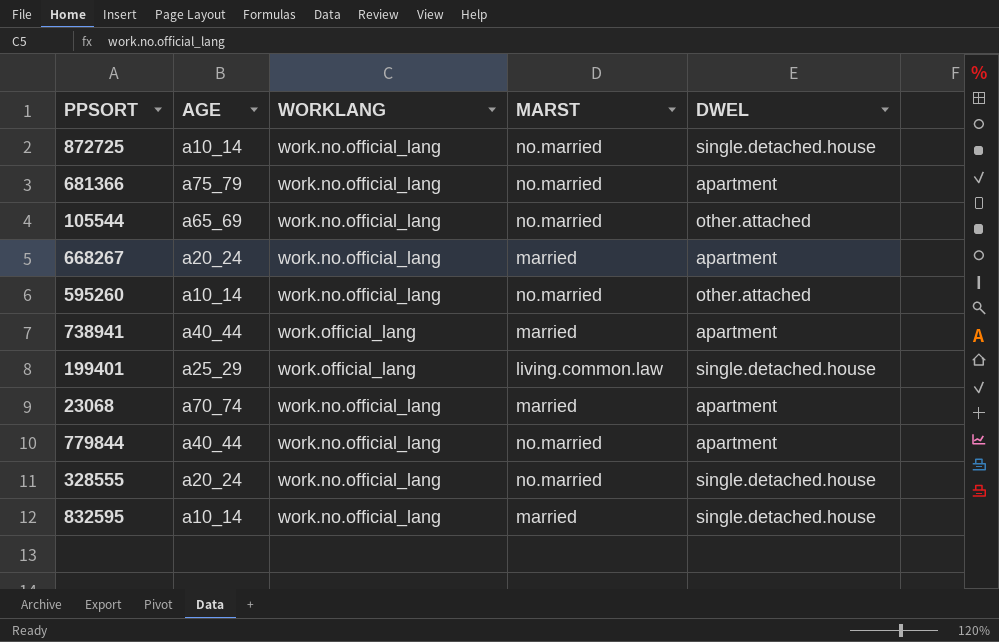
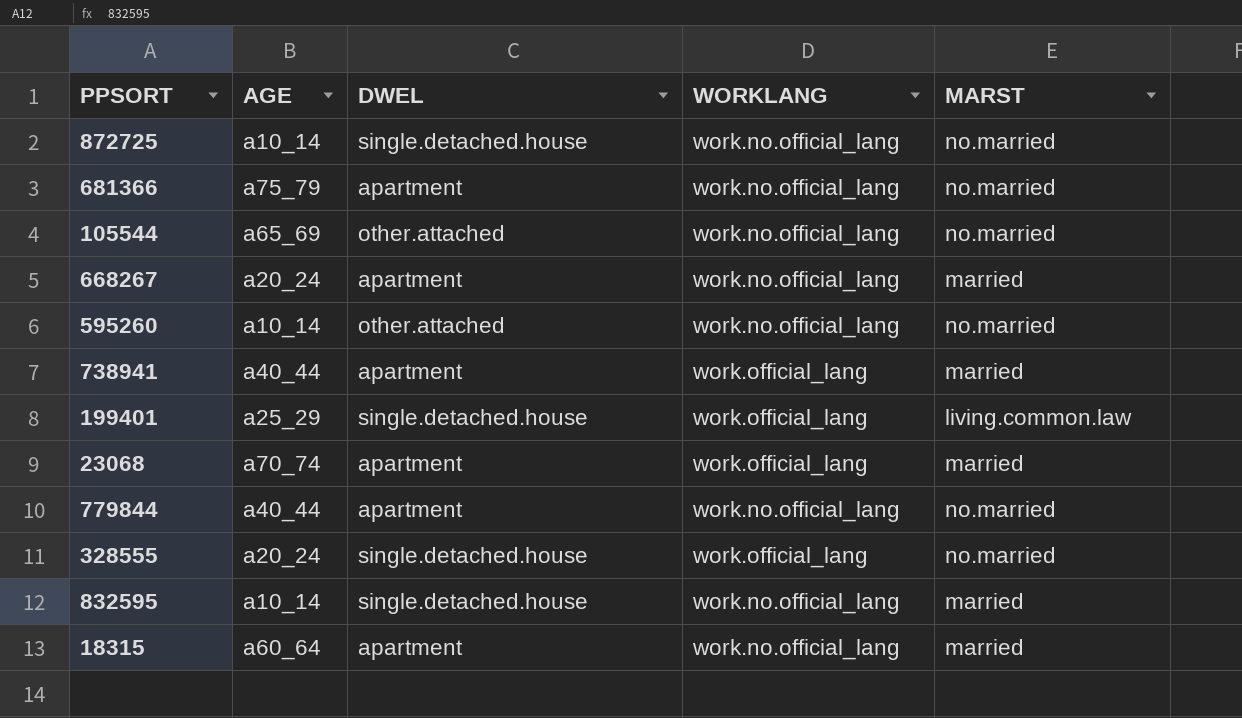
column DWEL | position: 5 -> 3
23068 | WORKLANG: work.no.official_lang -> work.official_lang
328555 | WORKLANG: work.no.official_lang -> work.official_lang
row 18315: none -> a60_64 | apartment | work.no.official_lang | married

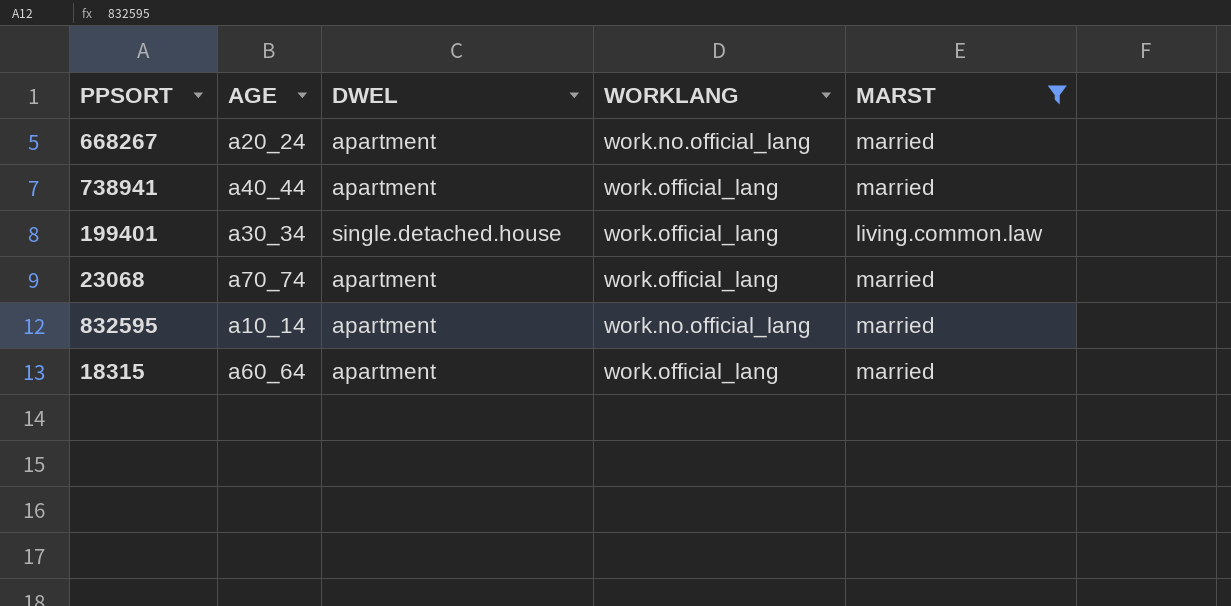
filter: none -> MARST != no.married
199401 | AGE: a25_29 -> a30_34
832595 | DWEL: single.detached.house -> apartment
18315 | WORKLANG: work.no.official_lang -> work.official_lang

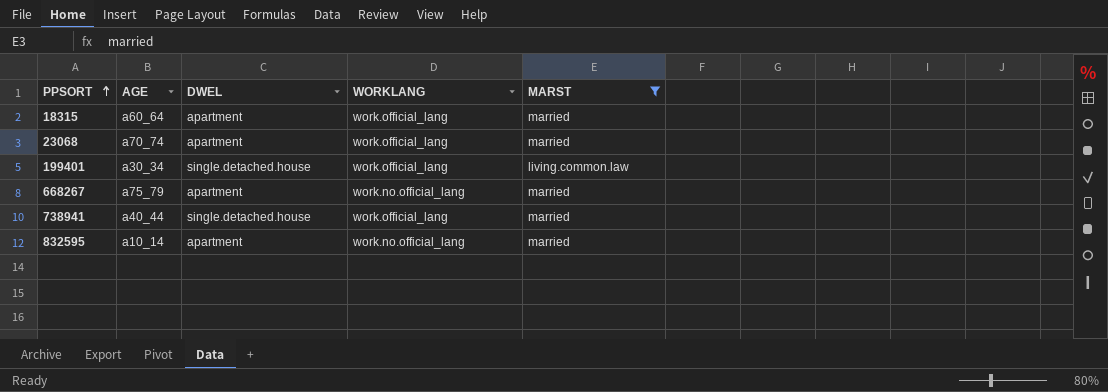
row order: none -> PPSORT ascending
668267 | AGE: a20_24 -> a75_79
738941 | DWEL: apartment -> single.detached.house

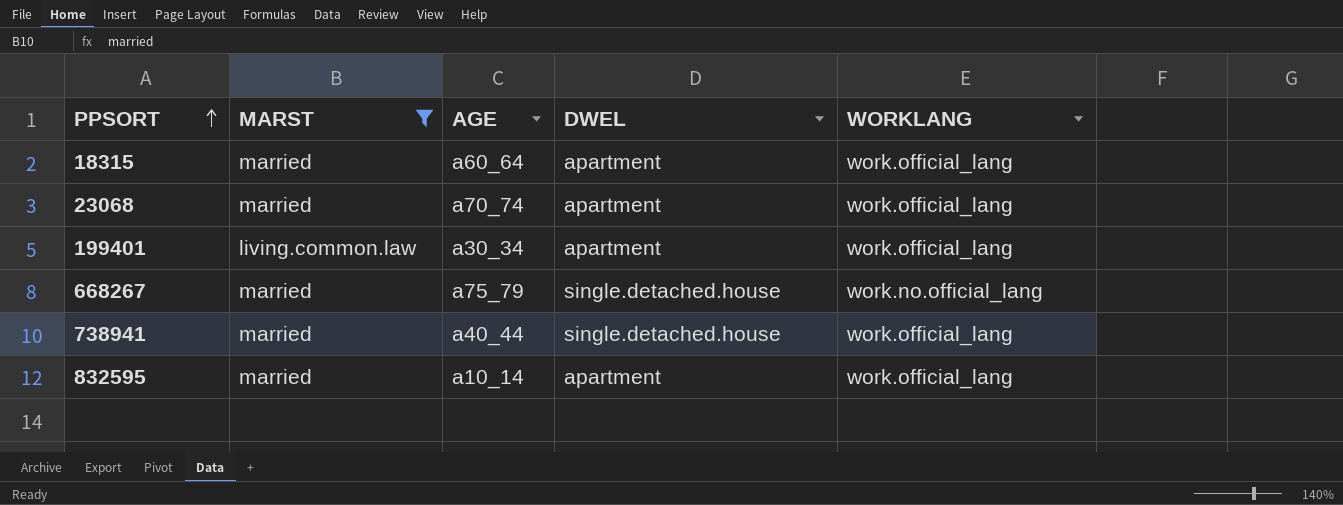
column MARST | position: 5 -> 2
199401 | DWEL: single.detached.house -> apartment
668267 | DWEL: apartment -> single.detached.house
832595 | WORKLANG: work.no.official_lang -> work.official_lang

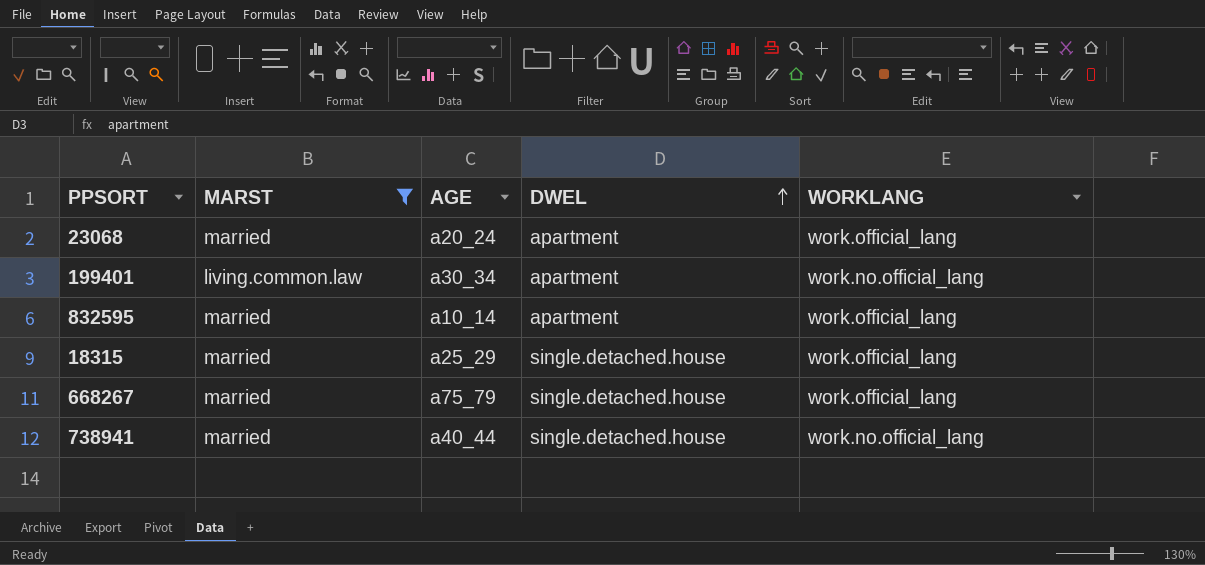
row order: PPSORT ascending -> DWEL ascending
23068 | AGE: a70_74 -> a20_24
199401 | WORKLANG: work.official_lang -> work.no.official_lang
18315 | AGE: a60_64 -> a25_29
18315 | DWEL: apartment -> single.detached.house
668267 | WORKLANG: work.no.official_lang -> work.official_lang
738941 | WORKLANG: work.official_lang -> work.no.official_lang

